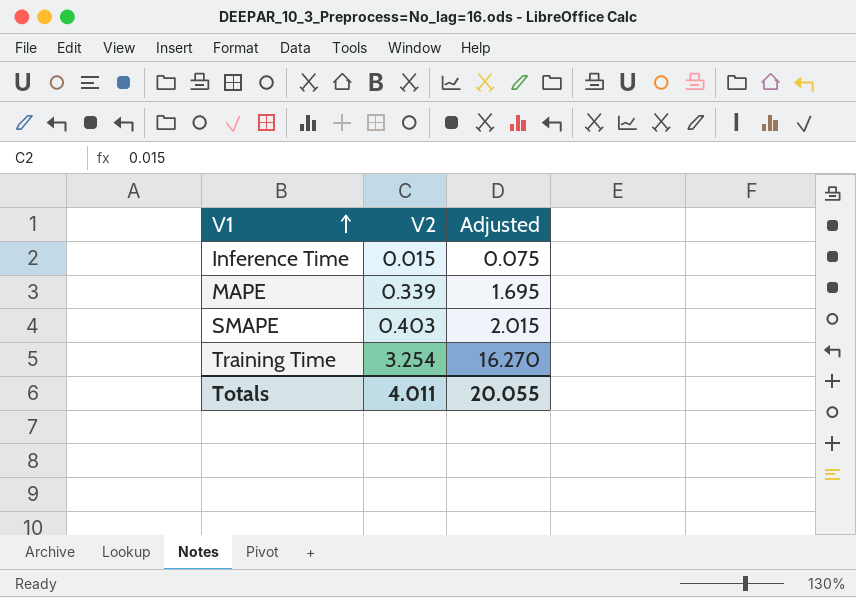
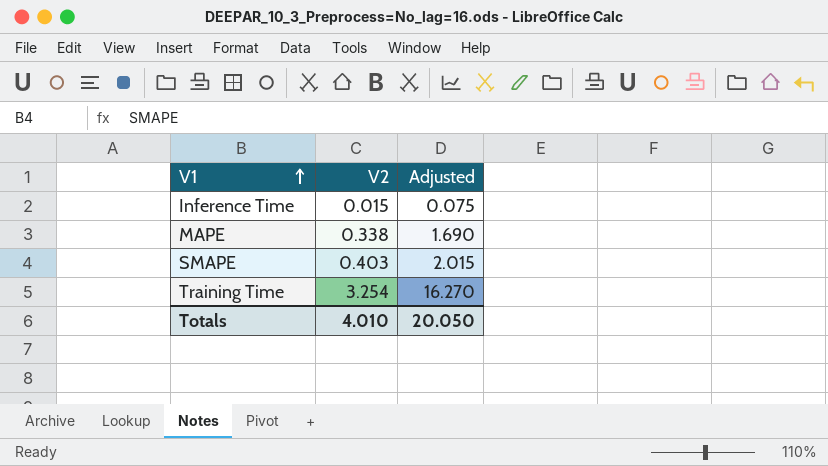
MAPE | V2: 0.339 -> 0.338
MAPE | Adjusted: 1.695 -> 1.690
Totals | V2: 4.011 -> 4.010
Totals | Adjusted: 20.055 -> 20.050

